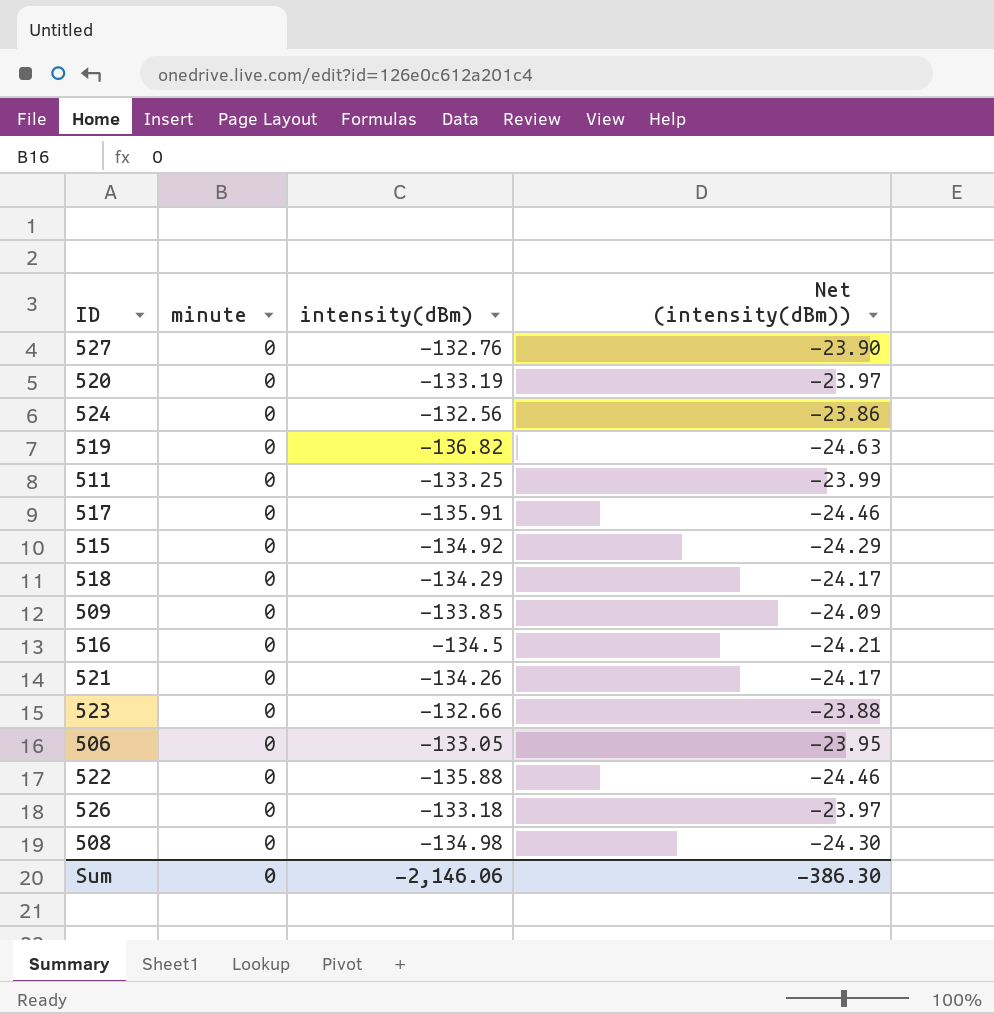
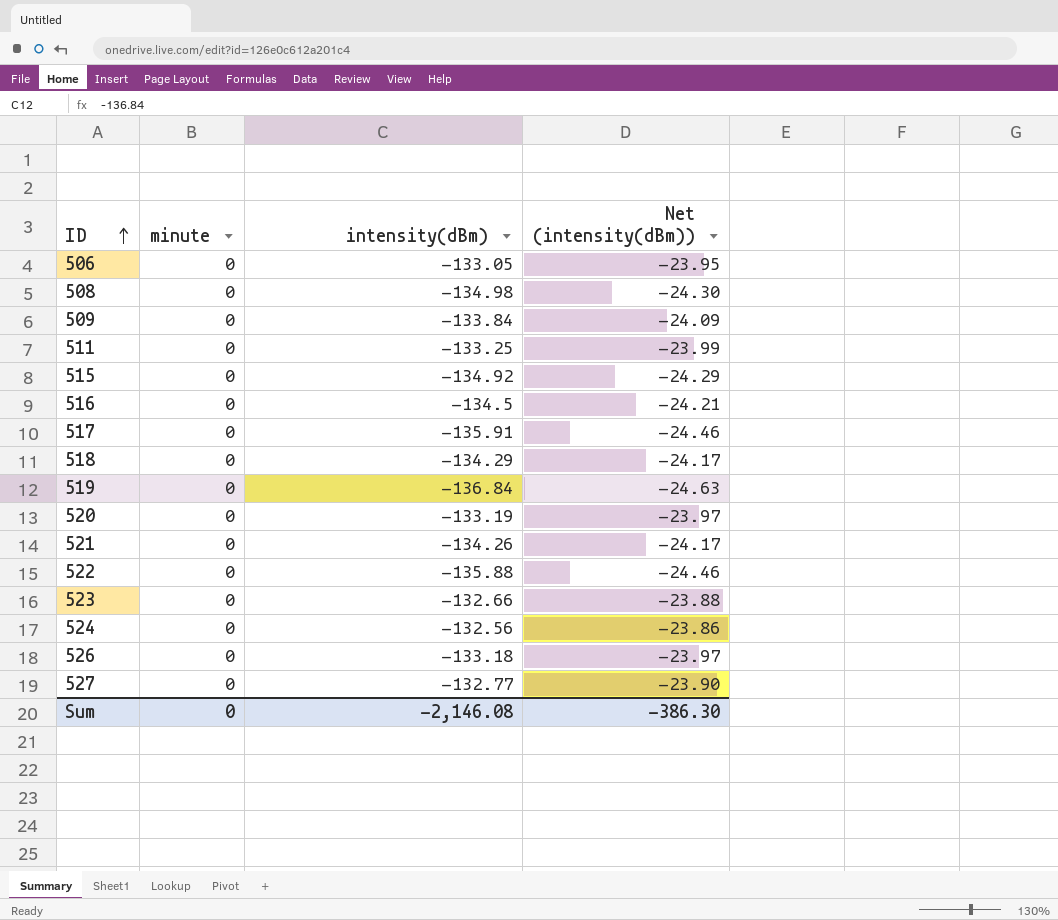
row order: none -> ID ascending
509 | intensity(dBm): -133.85 -> -133.84
519 | intensity(dBm): -136.82 -> -136.84
527 | intensity(dBm): -132.76 -> -132.77
Sum | intensity(dBm): -2,146.06 -> -2,146.08

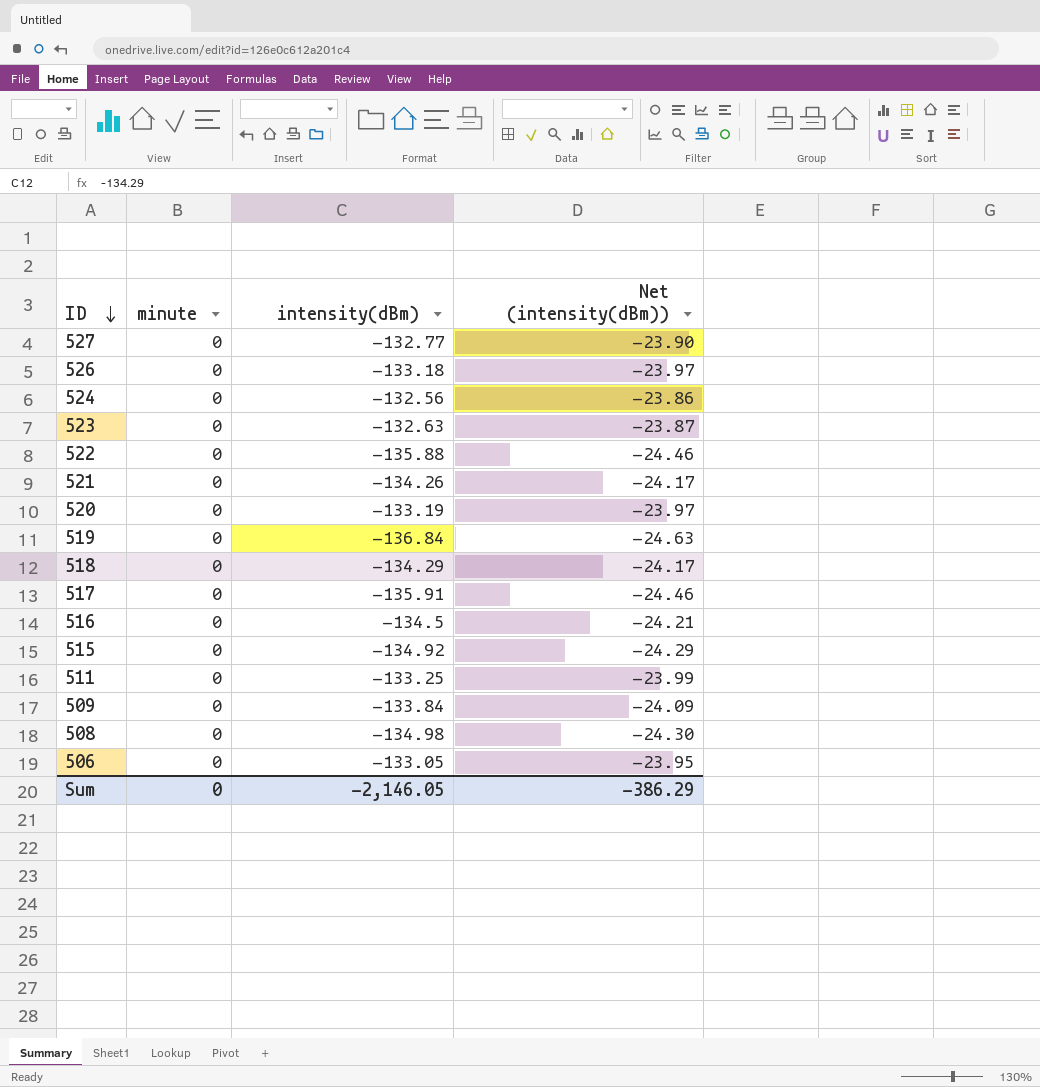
row order: ID ascending -> ID descending
523 | intensity(dBm): -132.66 -> -132.63
523 | Net (intensity(dBm)): -23.88 -> -23.87
Sum | intensity(dBm): -2,146.08 -> -2,146.05
Sum | Net (intensity(dBm)): -386.30 -> -386.29

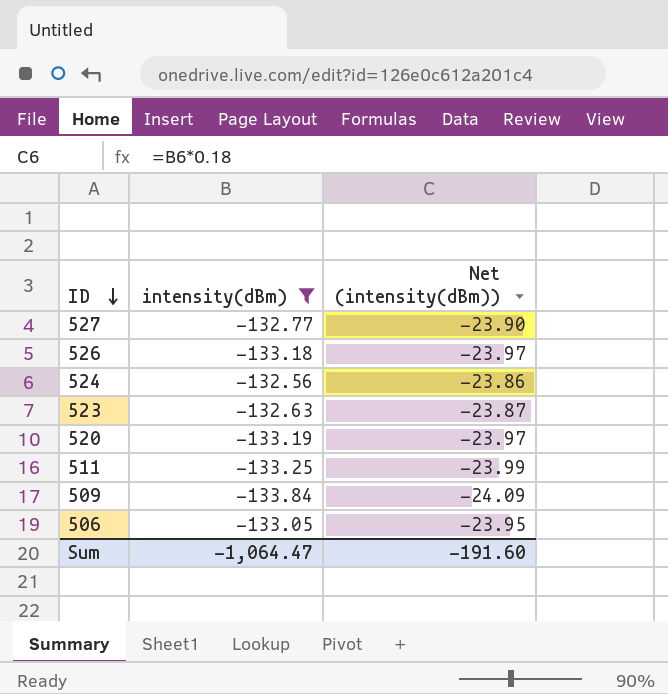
filter: none -> intensity(dBm) >= -133.84
column minute | position: 2 -> none
Sum | intensity(dBm): -2,146.05 -> -1,064.47
Sum | Net (intensity(dBm)): -386.29 -> -191.60

